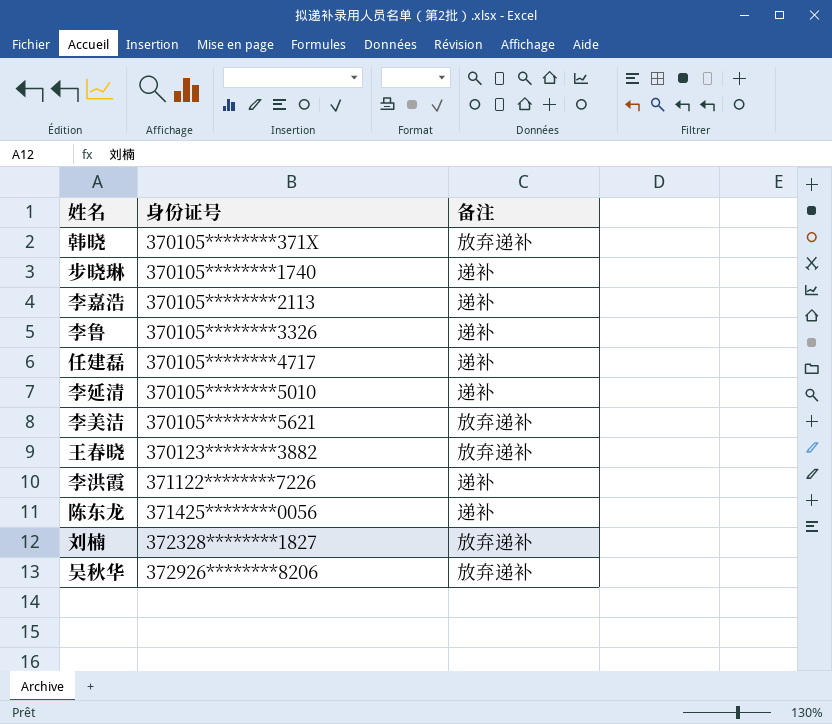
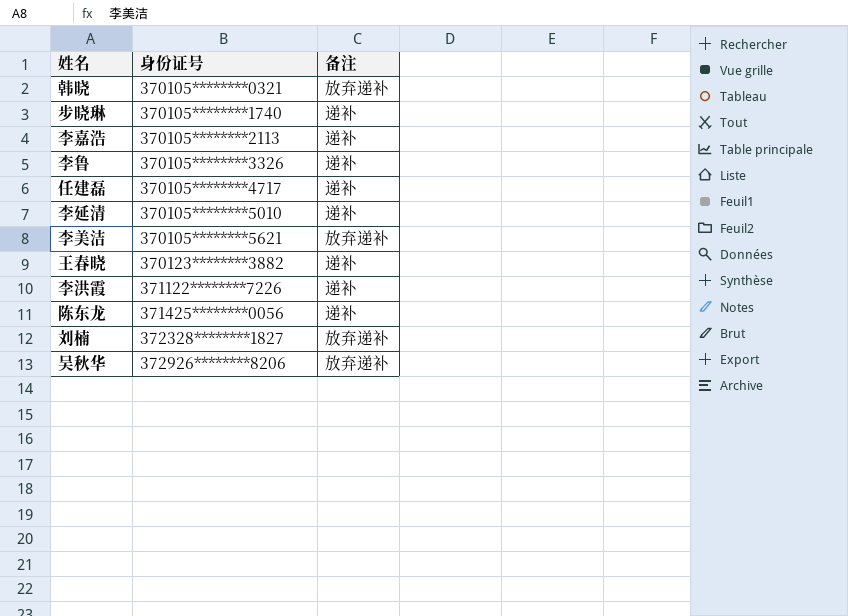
韩晓 | 身份证号: 370105********371X -> 370105********0321
王春晓 | 备注: 放弃递补 -> 递补

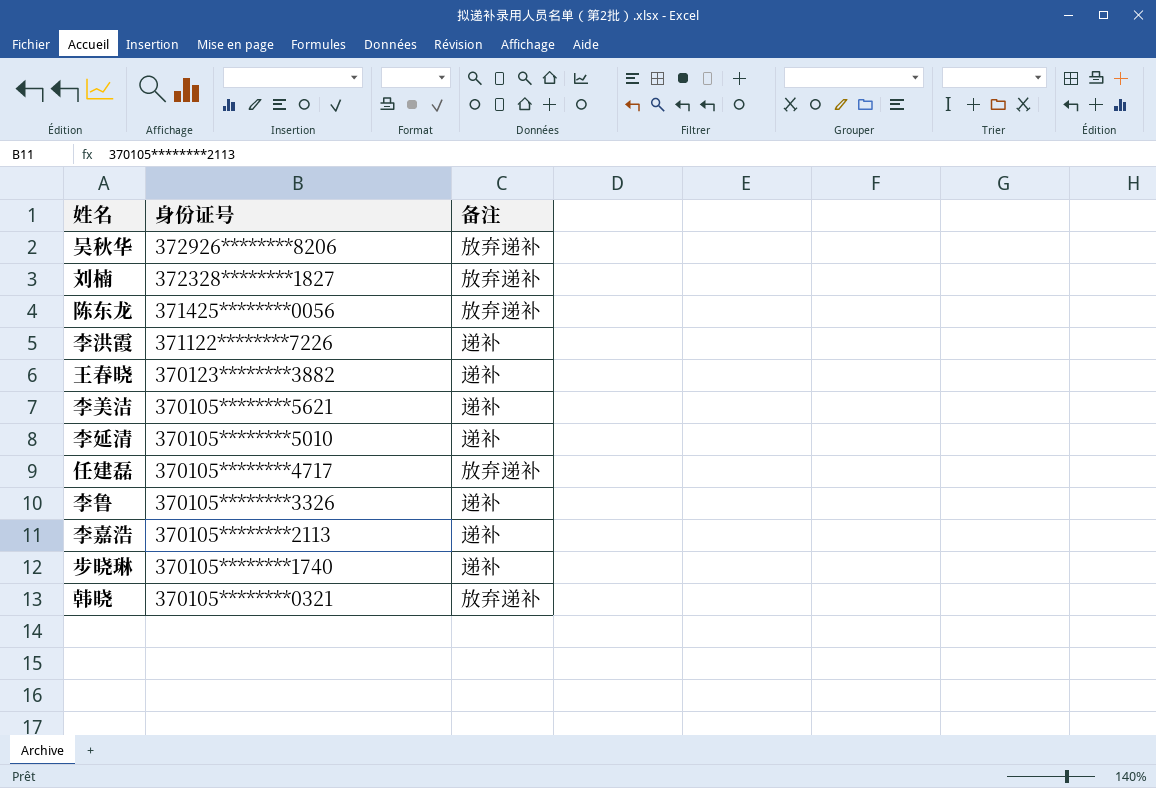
row order: 身份证号 ascending -> 身份证号 descending
陈东龙 | 备注: 递补 -> 放弃递补
李美洁 | 备注: 放弃递补 -> 递补
任建磊 | 备注: 递补 -> 放弃递补

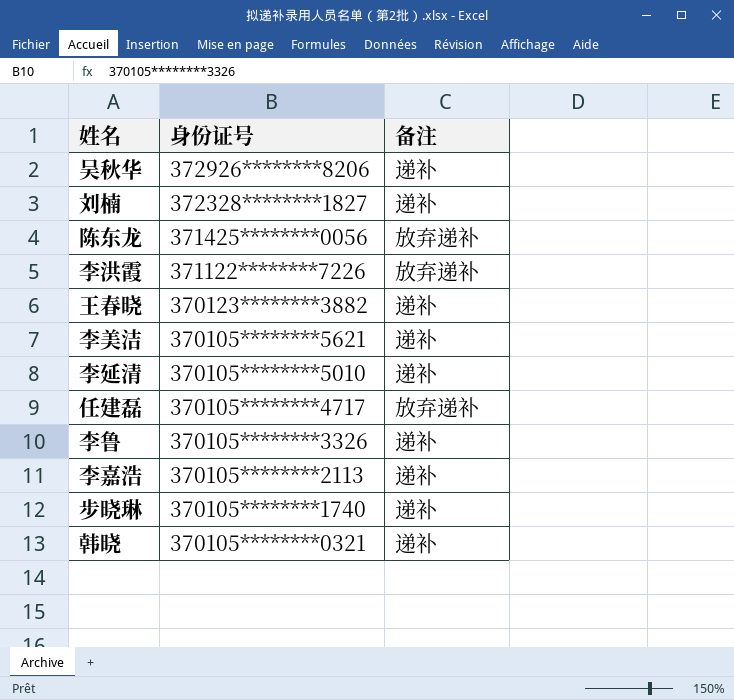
吴秋华 | 备注: 放弃递补 -> 递补
刘楠 | 备注: 放弃递补 -> 递补
李洪霞 | 备注: 递补 -> 放弃递补
韩晓 | 备注: 放弃递补 -> 递补

